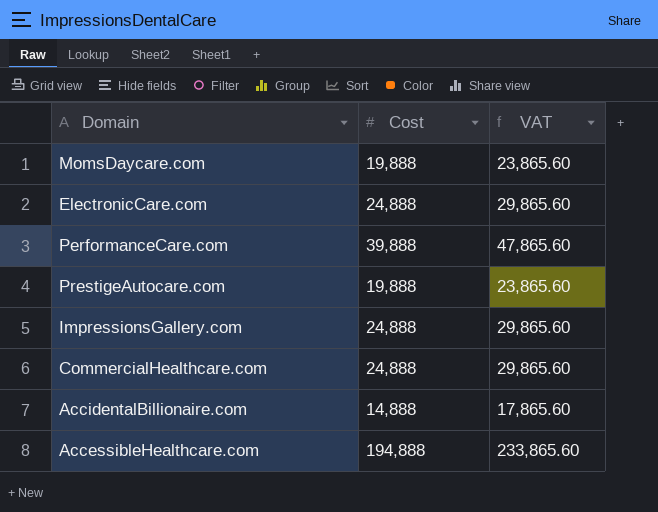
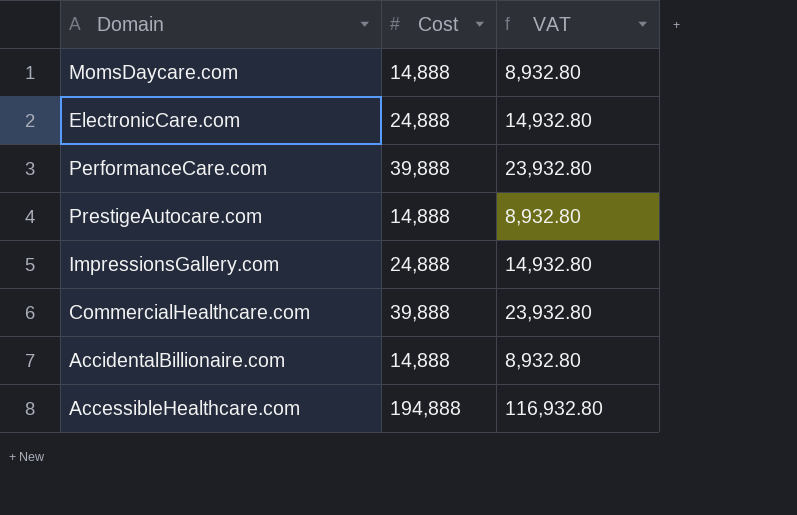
column VAT | formula: [Cost] * 1.2 -> [Cost] * 0.6
MomsDaycare.com | Cost: 19,888 -> 14,888
PrestigeAutocare.com | Cost: 19,888 -> 14,888
CommercialHealthcare.com | Cost: 24,888 -> 39,888

